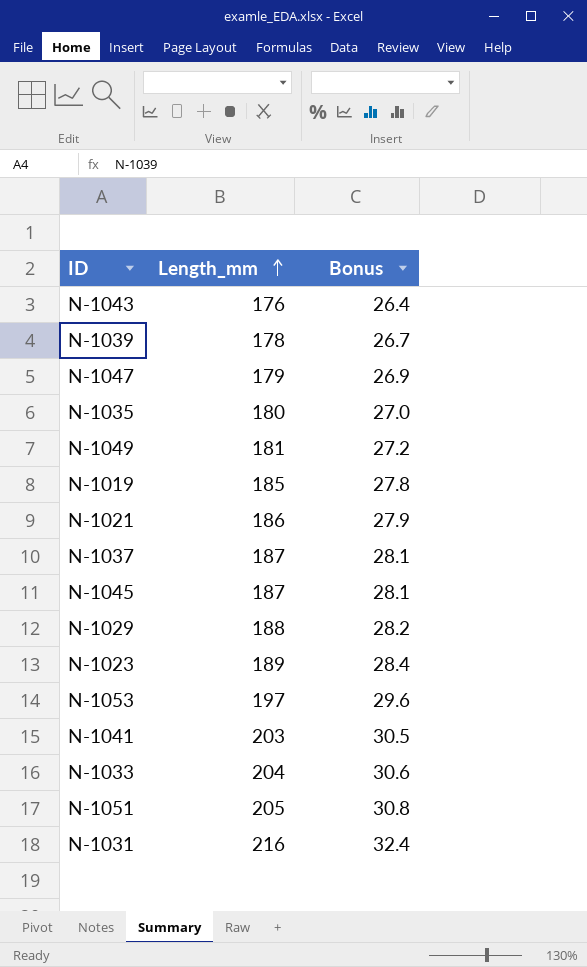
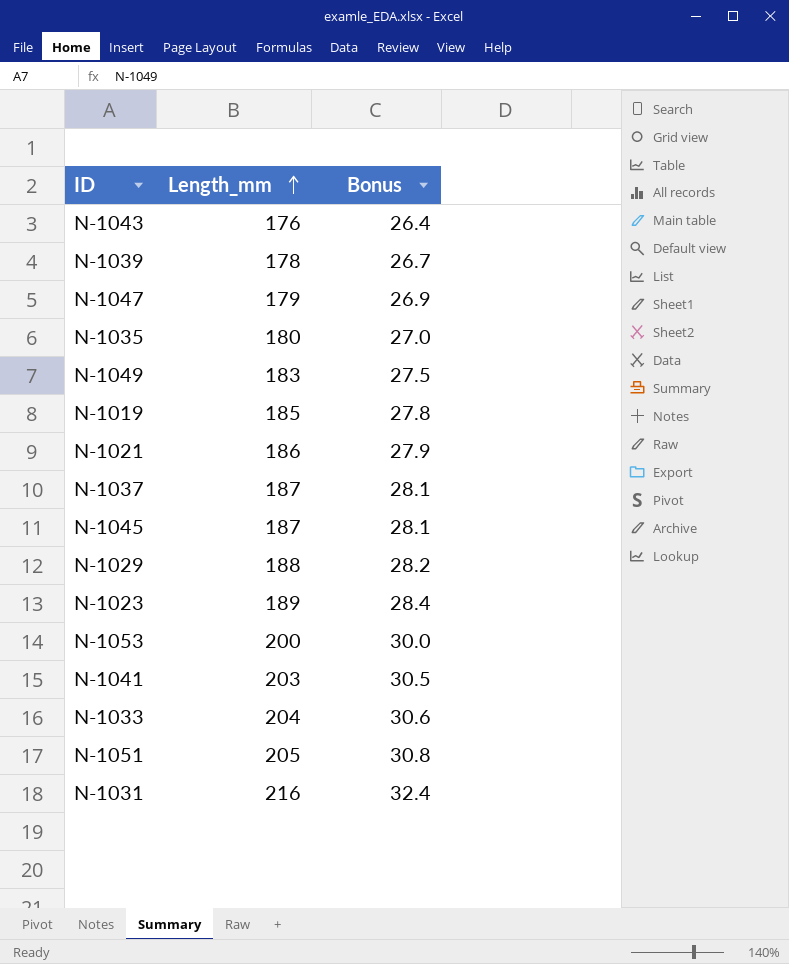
N-1049 | Length_mm: 181 -> 183
N-1049 | Bonus: 27.2 -> 27.5
N-1053 | Length_mm: 197 -> 200
N-1053 | Bonus: 29.6 -> 30.0

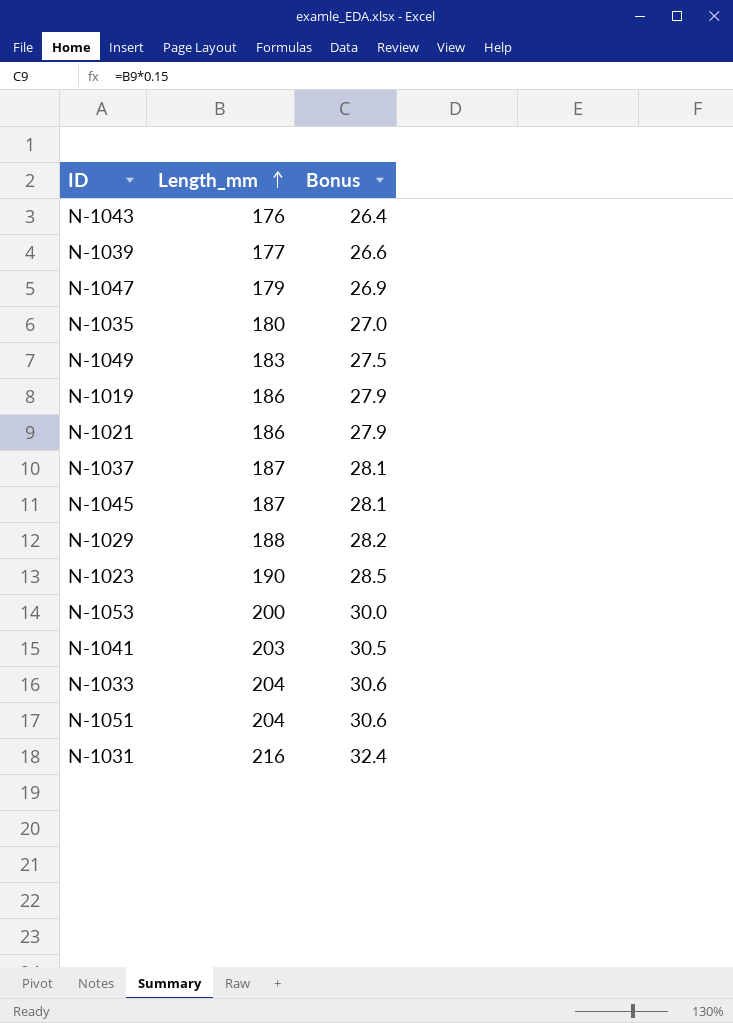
N-1039 | Length_mm: 178 -> 177
N-1039 | Bonus: 26.7 -> 26.6
N-1019 | Length_mm: 185 -> 186
N-1019 | Bonus: 27.8 -> 27.9
N-1023 | Length_mm: 189 -> 190
N-1023 | Bonus: 28.4 -> 28.5
N-1051 | Length_mm: 205 -> 204
N-1051 | Bonus: 30.8 -> 30.6

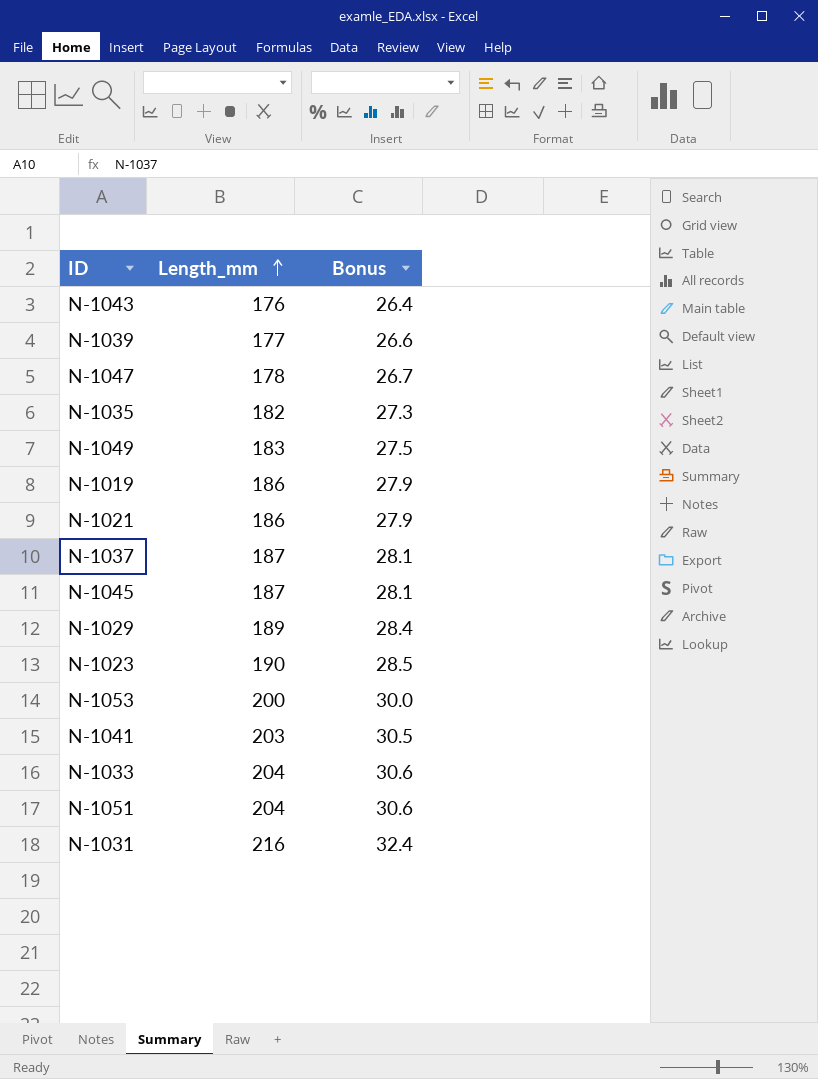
N-1047 | Length_mm: 179 -> 178
N-1047 | Bonus: 26.9 -> 26.7
N-1035 | Length_mm: 180 -> 182
N-1035 | Bonus: 27.0 -> 27.3
N-1029 | Length_mm: 188 -> 189
N-1029 | Bonus: 28.2 -> 28.4

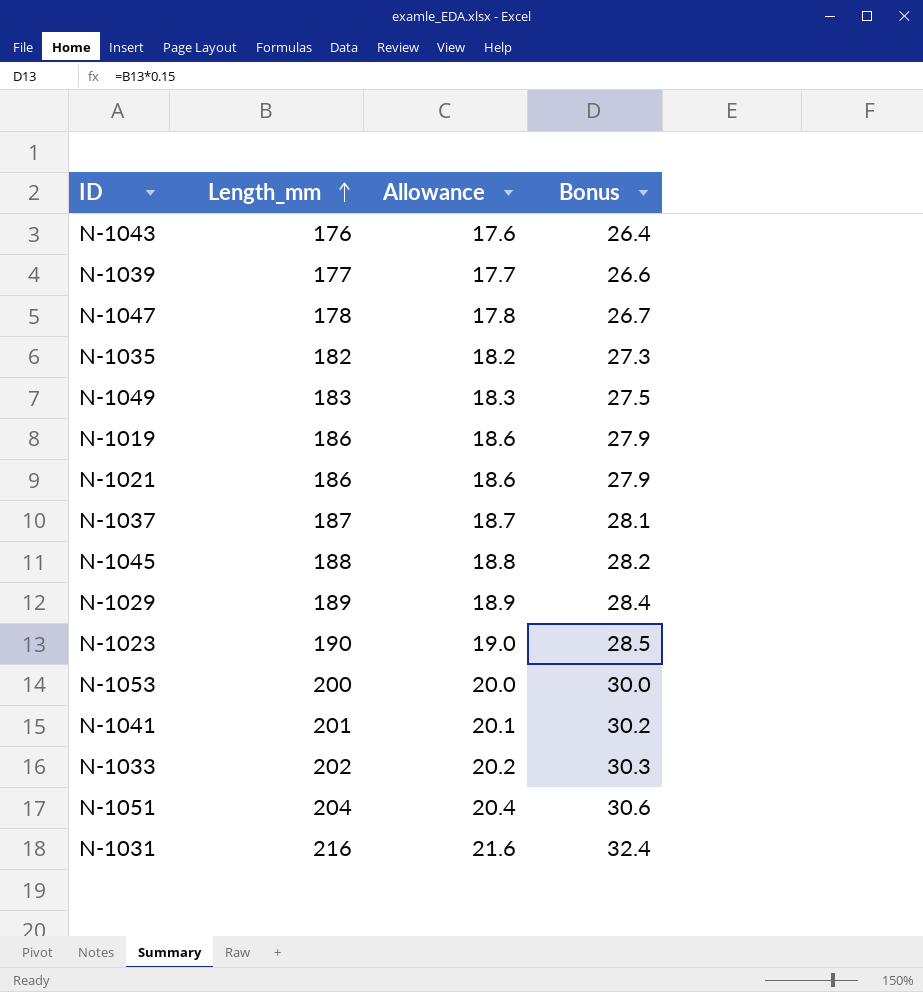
column Allowance | formula: none -> [Length_mm] * 0.1
N-1045 | Length_mm: 187 -> 188
N-1045 | Bonus: 28.1 -> 28.2
N-1041 | Length_mm: 203 -> 201
N-1041 | Bonus: 30.5 -> 30.2
N-1033 | Length_mm: 204 -> 202
N-1033 | Bonus: 30.6 -> 30.3

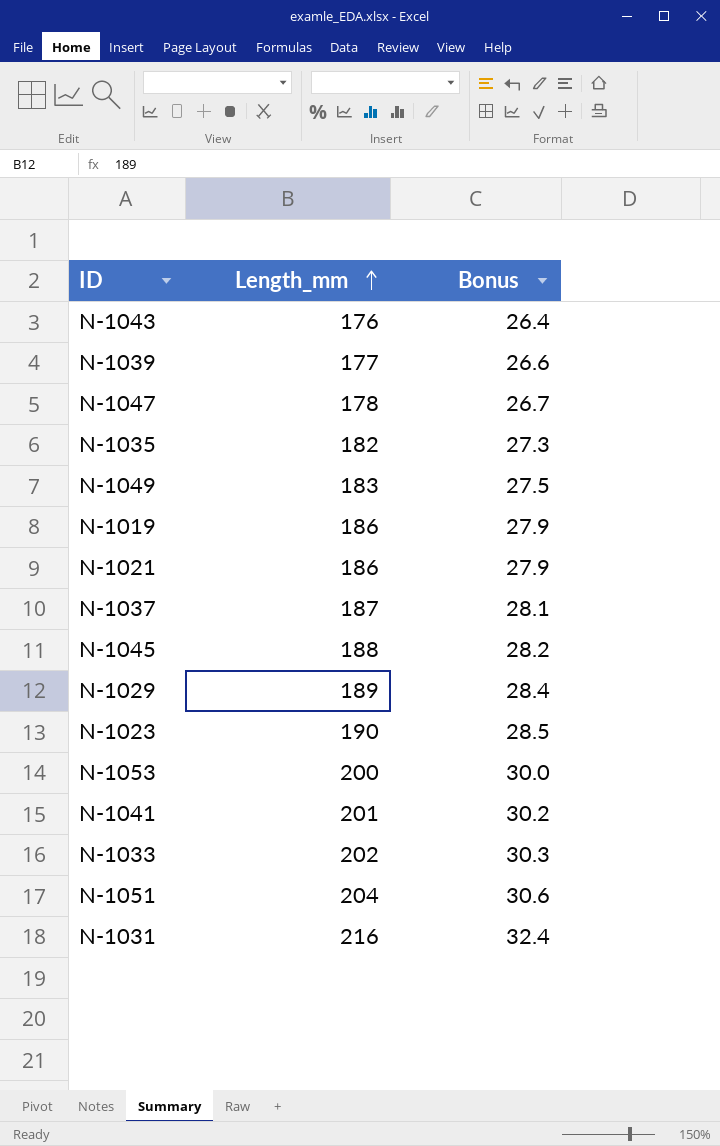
column Allowance | formula: [Length_mm] * 0.1 -> none

